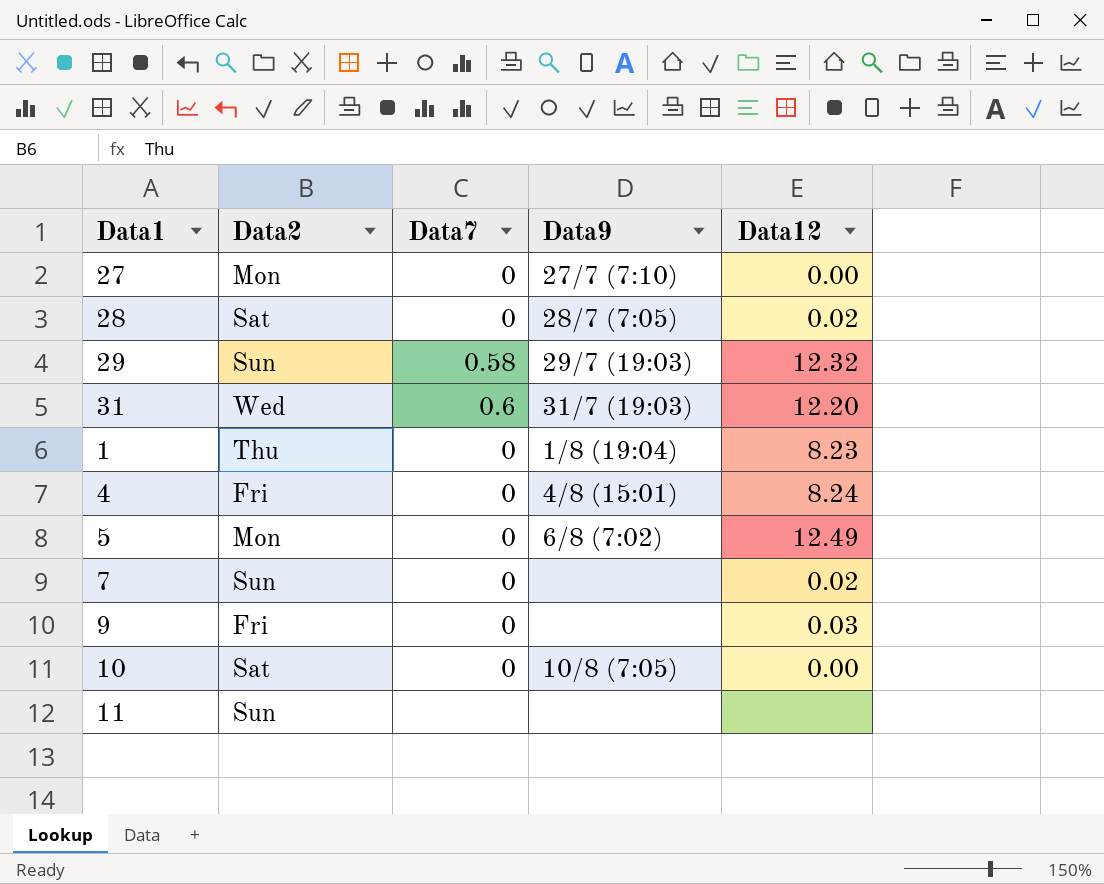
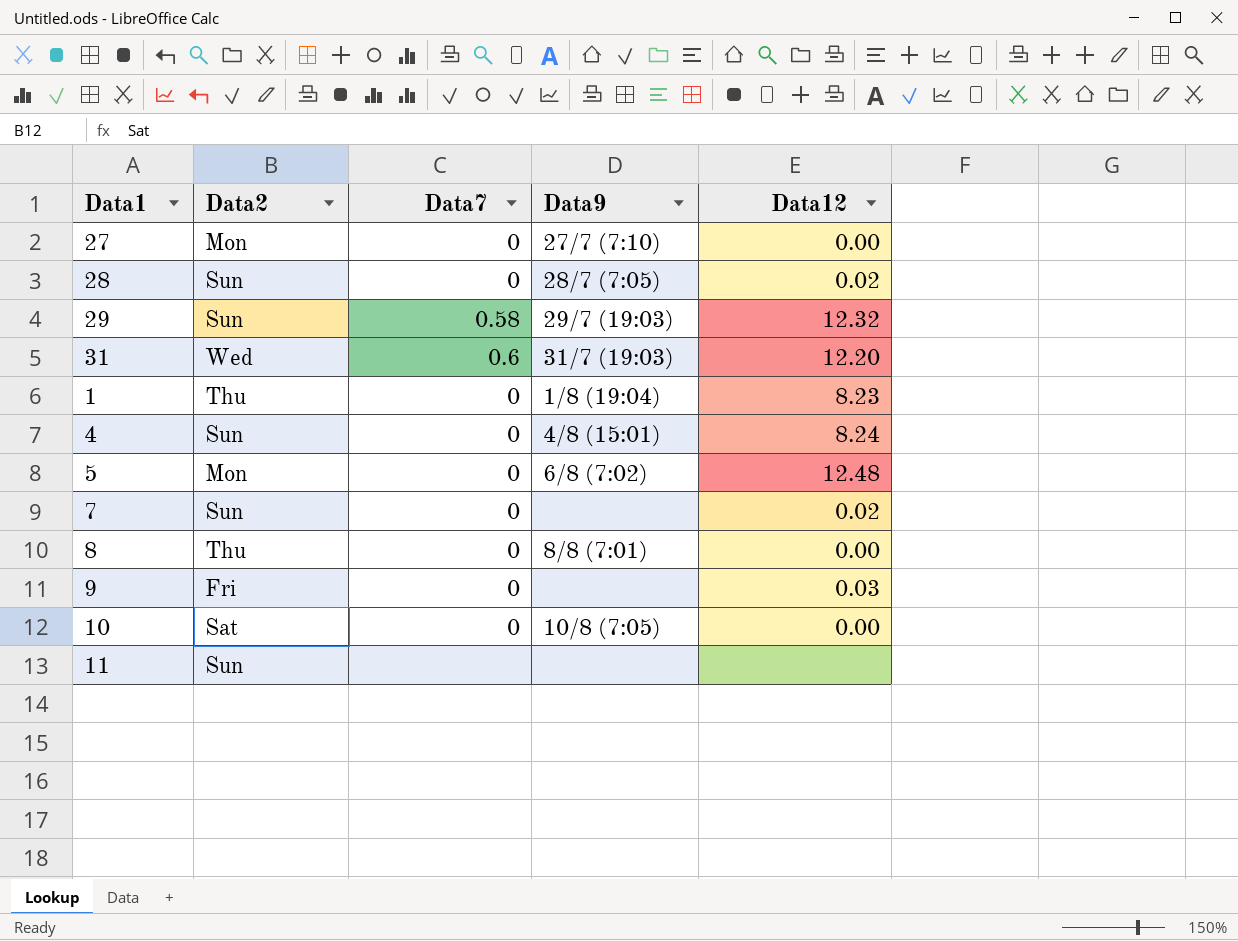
28 | Data2: Sat -> Sun
4 | Data2: Fri -> Sun
5 | Data12: 12.49 -> 12.48
row 8: none -> Thu | 0 | 8/8 (7:01) | 0.00

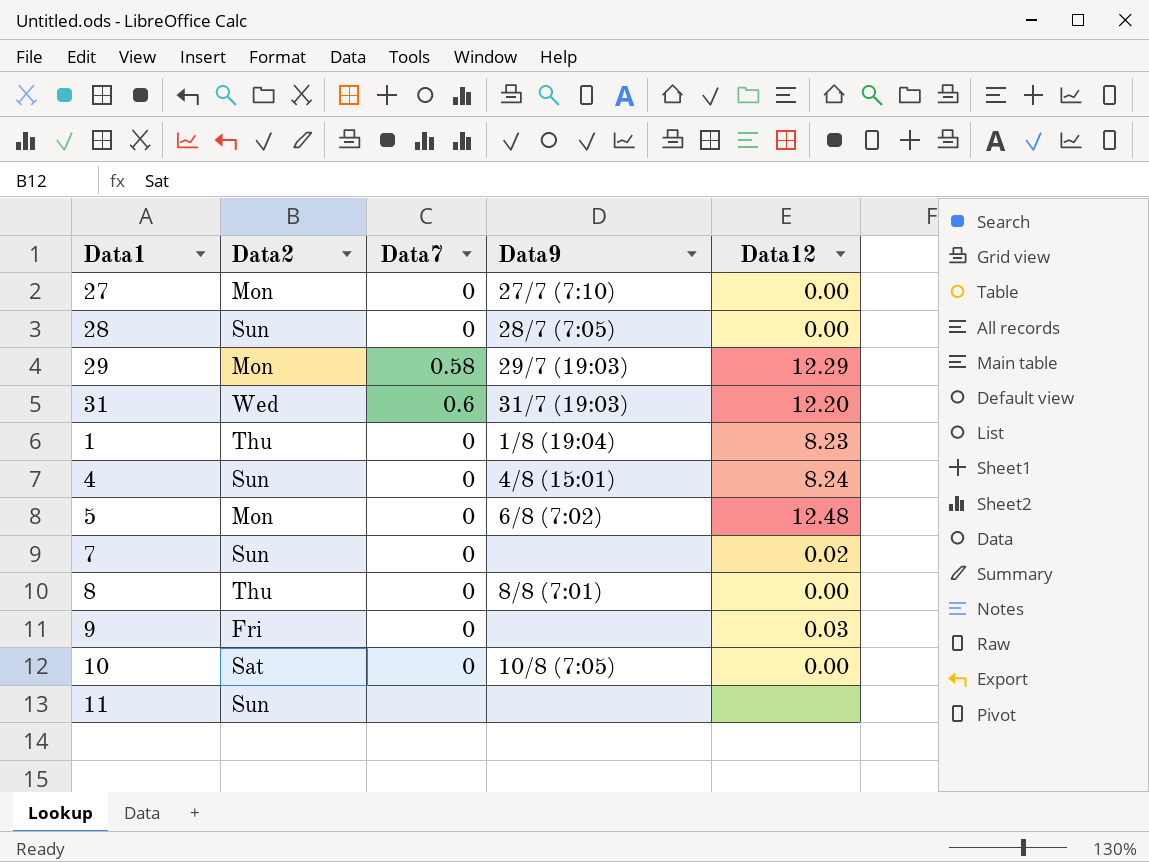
28 | Data12: 0.02 -> 0.00
29 | Data2: Sun -> Mon
29 | Data12: 12.32 -> 12.29

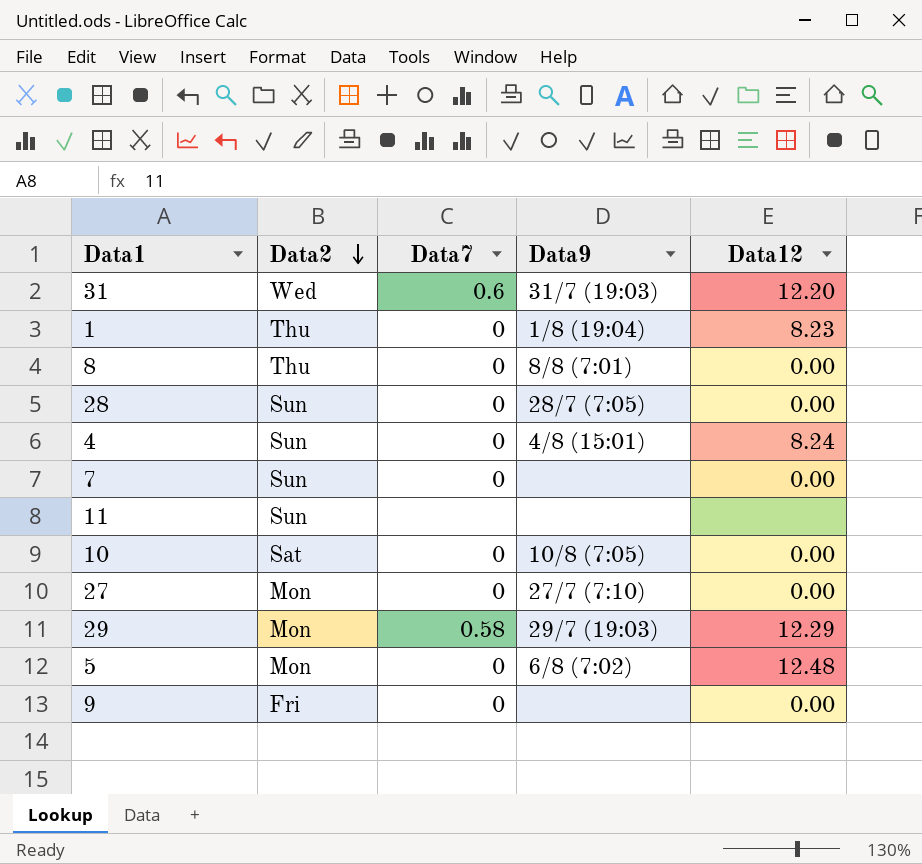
row order: none -> Data2 descending
7 | Data12: 0.02 -> 0.00
9 | Data12: 0.03 -> 0.00

